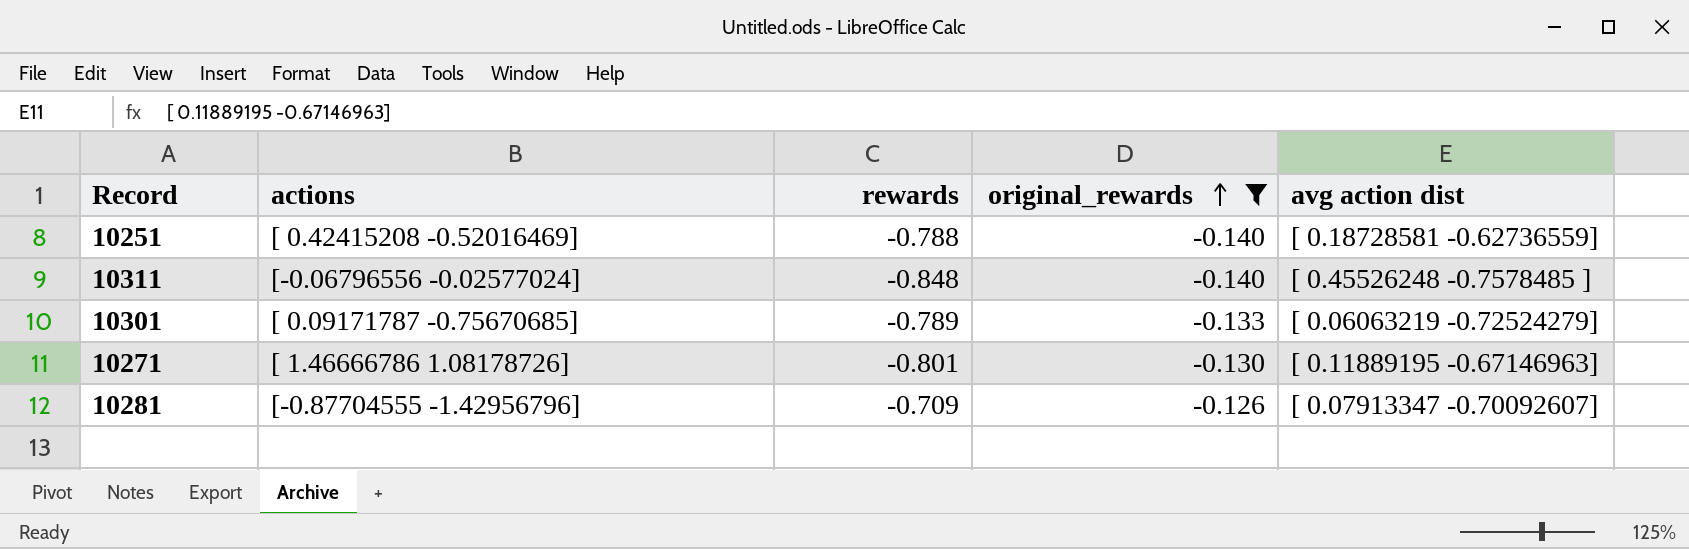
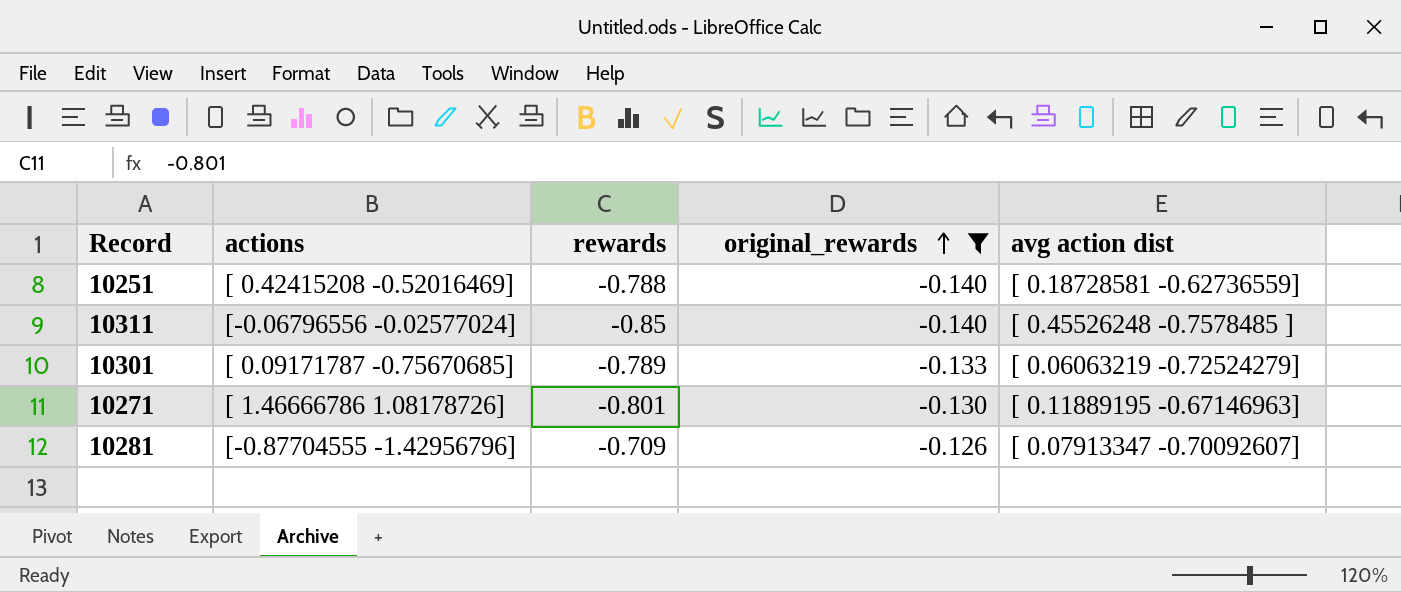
10311 | rewards: -0.848 -> -0.85

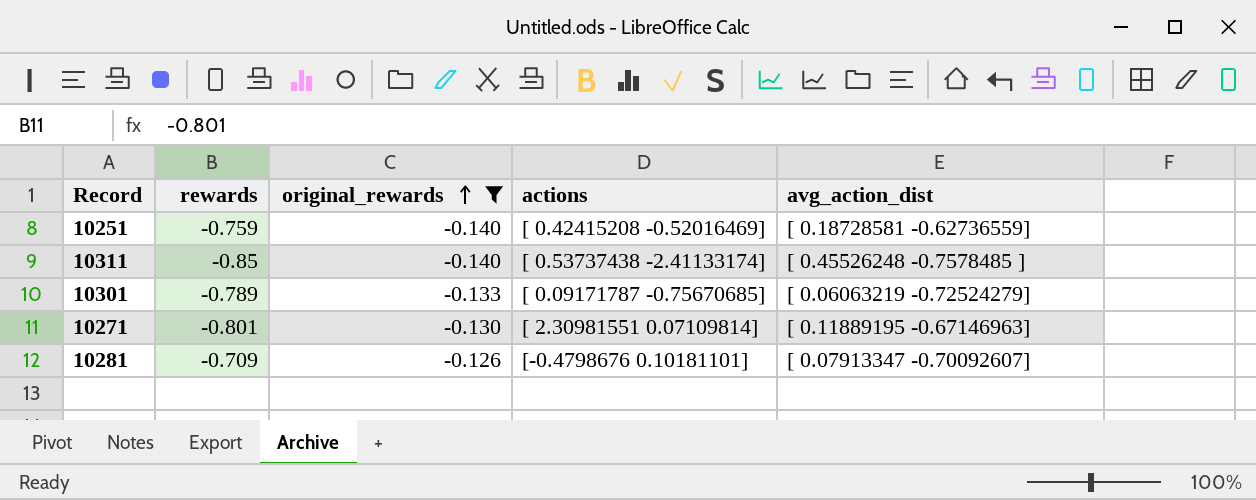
column actions | position: 2 -> 4
column name: avg action dist -> avg_action_dist
10251 | rewards: -0.788 -> -0.759
10311 | actions: [-0.06796556 -0.02577024] -> [ 0.53737438 -2.41133174]
10271 | actions: [ 1.46666786 1.08178726] -> [ 2.30981551 0.07109814]
10281 | actions: [-0.87704555 -1.42956796] -> [-0.4798676 0.10181101]

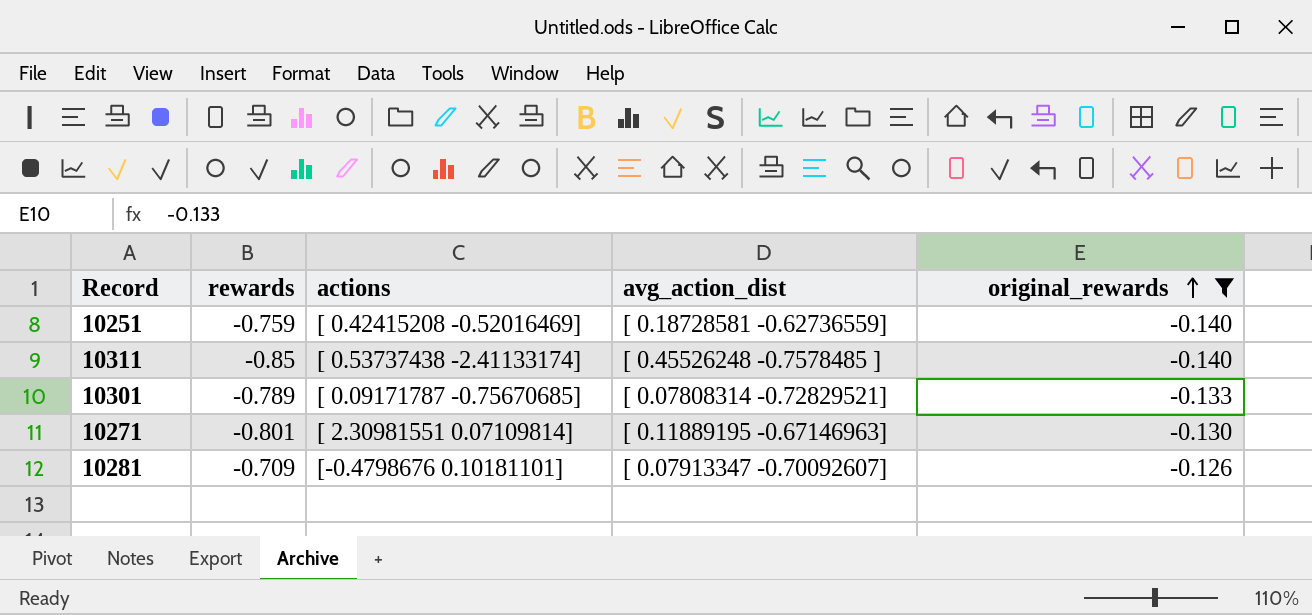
column original_rewards | position: 3 -> 5
10301 | avg_action_dist: [ 0.06063219 -0.72524279] -> [ 0.07808314 -0.72829521]

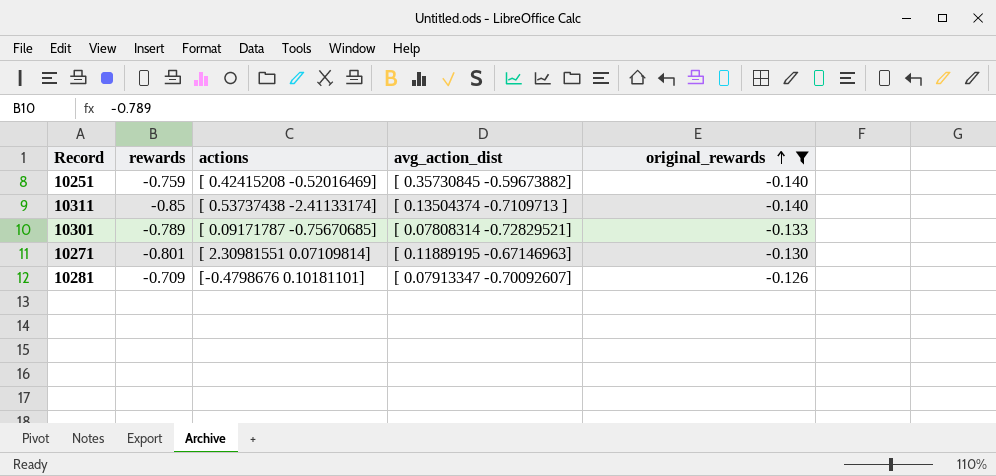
10251 | avg_action_dist: [ 0.18728581 -0.62736559] -> [ 0.35730845 -0.59673882]
10311 | avg_action_dist: [ 0.45526248 -0.7578485 ] -> [ 0.13504374 -0.7109713 ]

